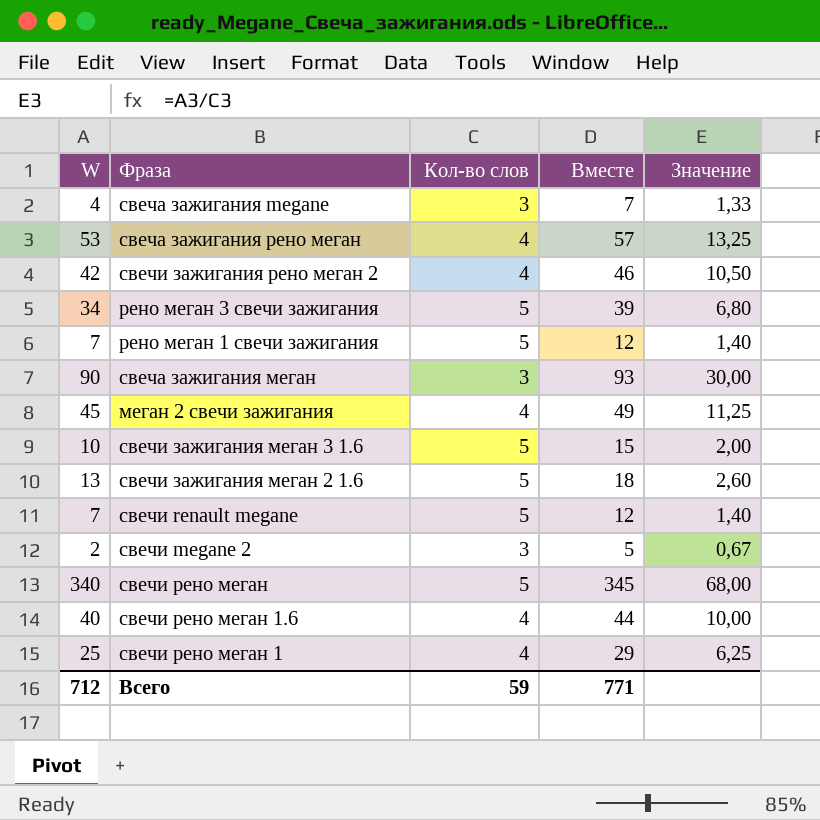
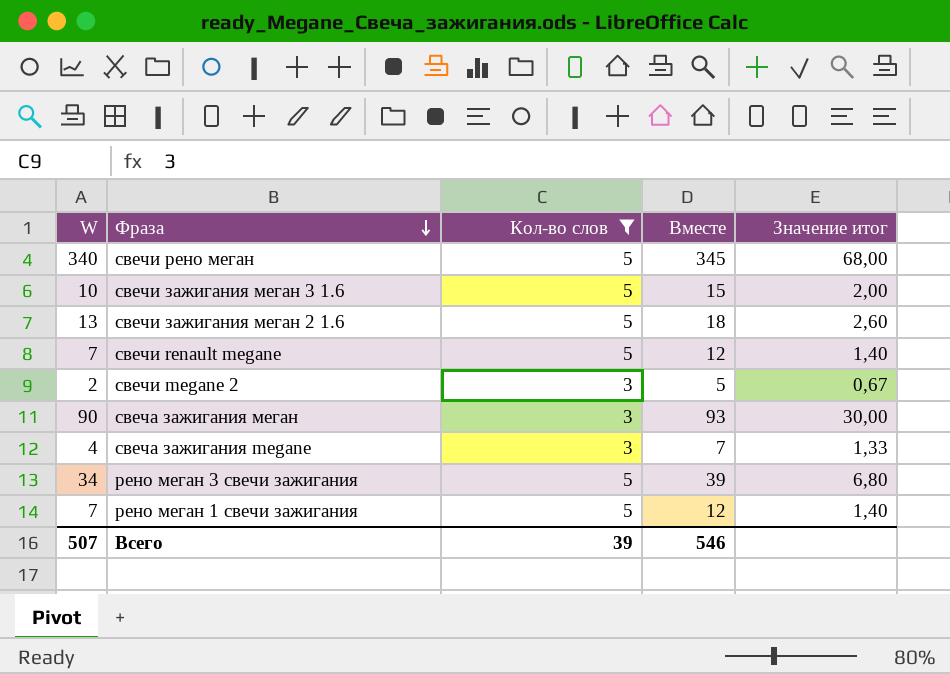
filter: none -> Кол-во слов != 4
row order: none -> Фраза descending
column name: Значение -> Значение итог
Всего | W: 712 -> 507
Всего | Кол-во слов: 59 -> 39
Всего | Вместе: 771 -> 546

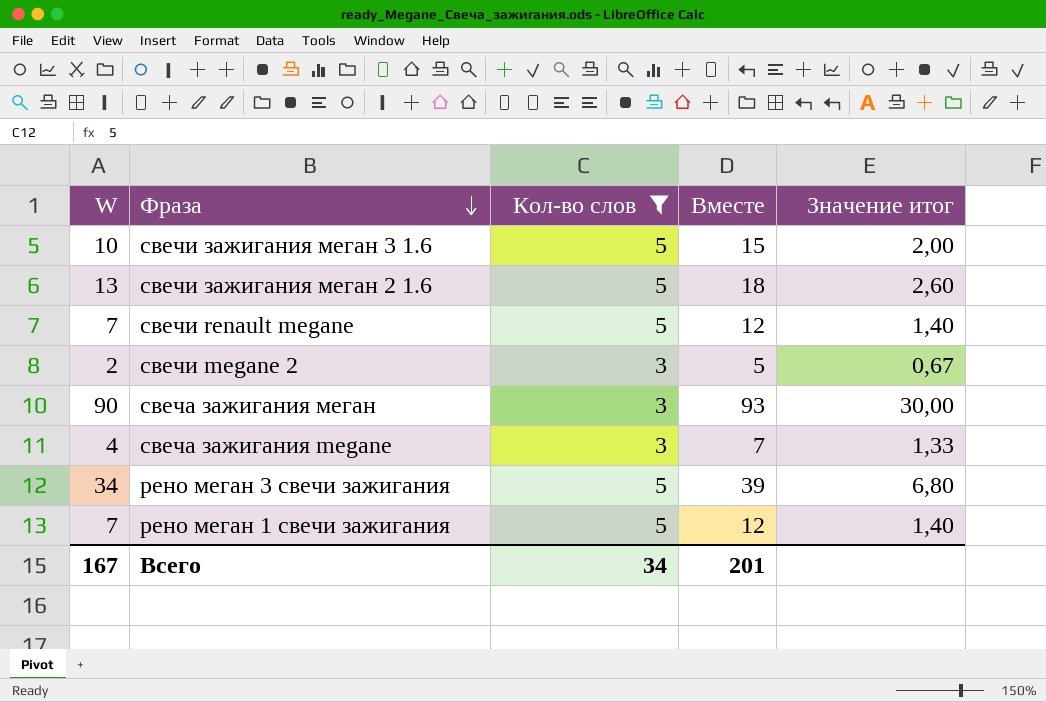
row свечи рено меган: 340 | 5 | 345 | 68,00 -> none
Всего | W: 507 -> 167
Всего | Кол-во слов: 39 -> 34
Всего | Вместе: 546 -> 201

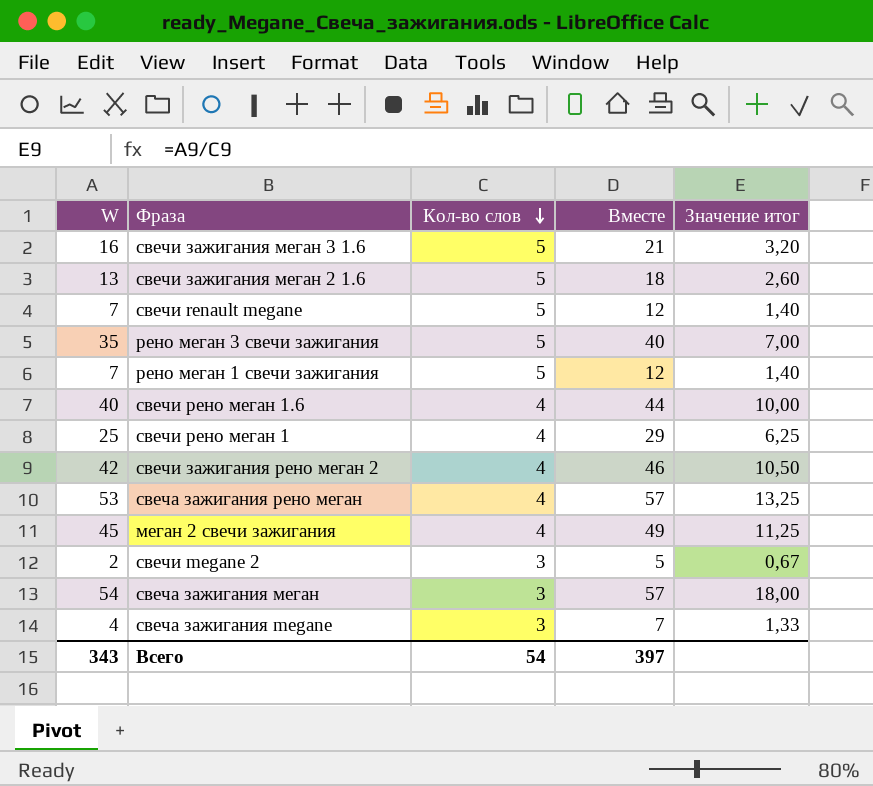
filter: Кол-во слов != 4 -> none
row order: Фраза descending -> Кол-во слов descending
свечи зажигания меган 3 1.6 | W: 10 -> 16
свечи зажигания меган 3 1.6 | Вместе: 15 -> 21
свечи зажигания меган 3 1.6 | Значение итог: 2,00 -> 3,20
рено меган 3 свечи зажигания | W: 34 -> 35
рено меган 3 свечи зажигания | Вместе: 39 -> 40
рено меган 3 свечи зажигания | Значение итог: 6,80 -> 7,00
свеча зажигания меган | W: 90 -> 54
свеча зажигания меган | Вместе: 93 -> 57
свеча зажигания меган | Значение итог: 30,00 -> 18,00
Всего | W: 167 -> 343
Всего | Кол-во слов: 34 -> 54
Всего | Вместе: 201 -> 397

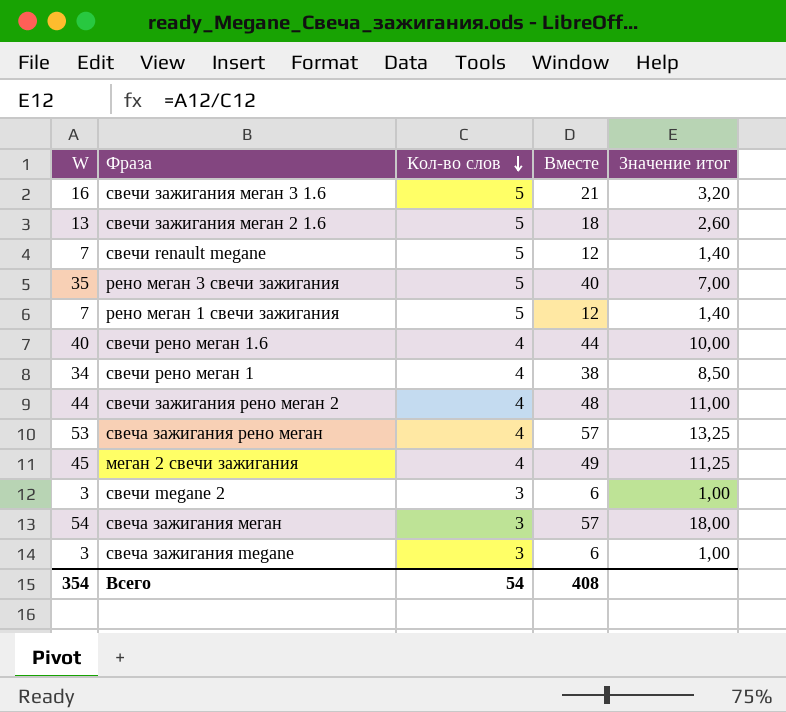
свечи рено меган 1 | W: 25 -> 34
свечи рено меган 1 | Вместе: 29 -> 38
свечи рено меган 1 | Значение итог: 6,25 -> 8,50
свечи зажигания рено меган 2 | W: 42 -> 44
свечи зажигания рено меган 2 | Вместе: 46 -> 48
свечи зажигания рено меган 2 | Значение итог: 10,50 -> 11,00
свечи megane 2 | W: 2 -> 3
свечи megane 2 | Вместе: 5 -> 6
свечи megane 2 | Значение итог: 0,67 -> 1,00
свеча зажигания megane | W: 4 -> 3
свеча зажигания megane | Вместе: 7 -> 6
свеча зажигания megane | Значение итог: 1,33 -> 1,00
Всего | W: 343 -> 354
Всего | Вместе: 397 -> 408

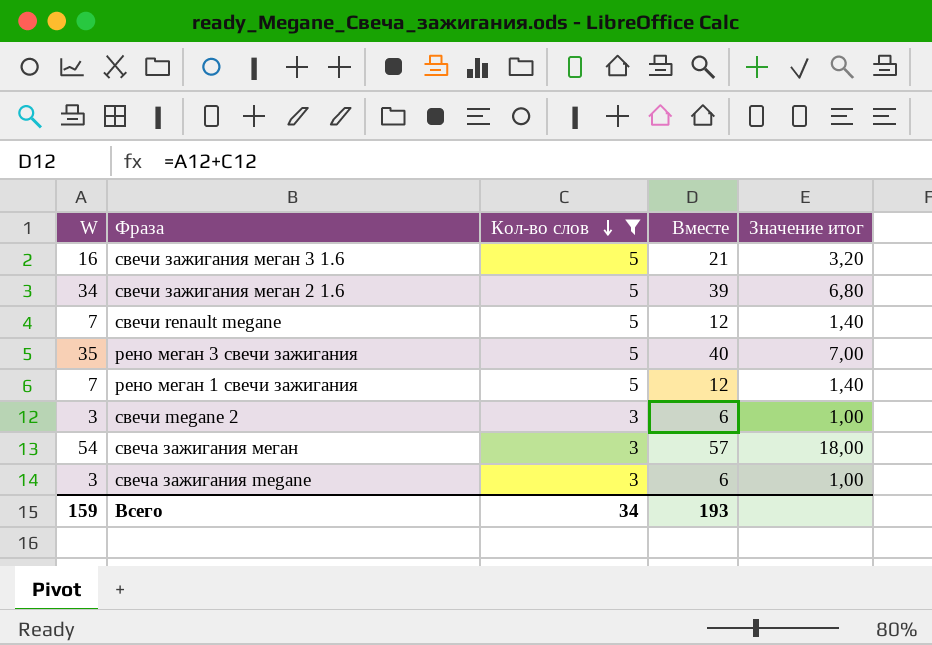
filter: none -> Кол-во слов != 4
свечи зажигания меган 2 1.6 | W: 13 -> 34
свечи зажигания меган 2 1.6 | Вместе: 18 -> 39
свечи зажигания меган 2 1.6 | Значение итог: 2,60 -> 6,80
Всего | W: 354 -> 159
Всего | Кол-во слов: 54 -> 34
Всего | Вместе: 408 -> 193

